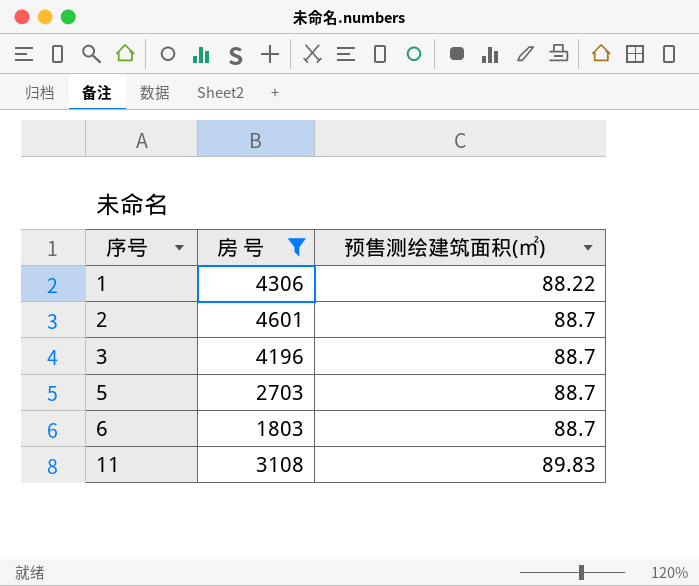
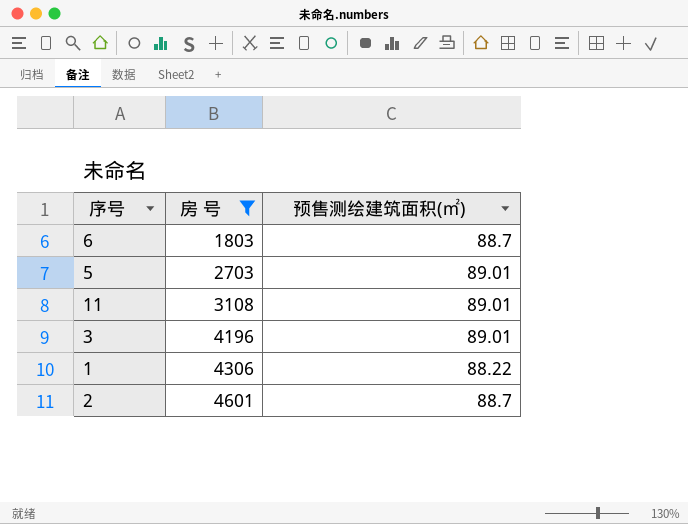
row order: 序号 ascending -> 房 号 ascending
5 | 预售测绘建筑面积(㎡): 88.7 -> 89.01
11 | 预售测绘建筑面积(㎡): 89.83 -> 89.01
3 | 预售测绘建筑面积(㎡): 88.7 -> 89.01

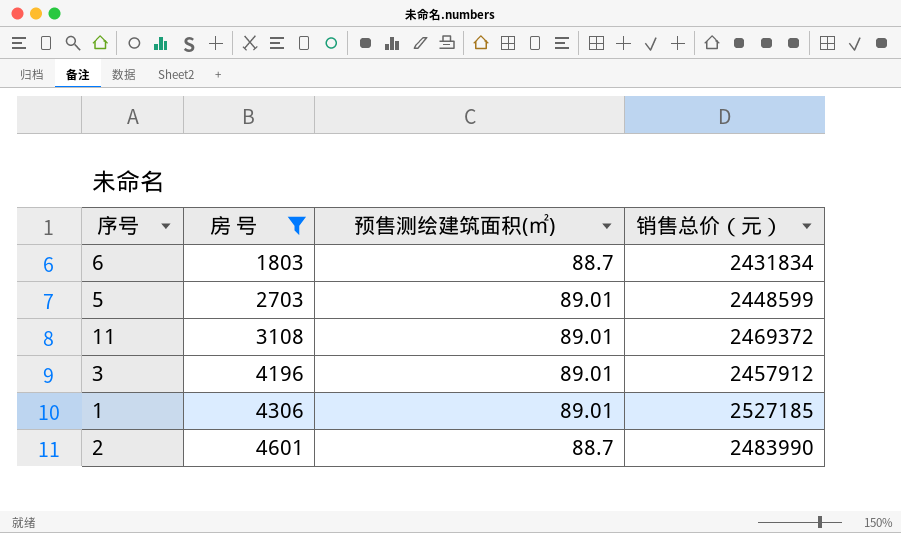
column 销售总价（元） | position: none -> 4
1 | 预售测绘建筑面积(㎡): 88.22 -> 89.01

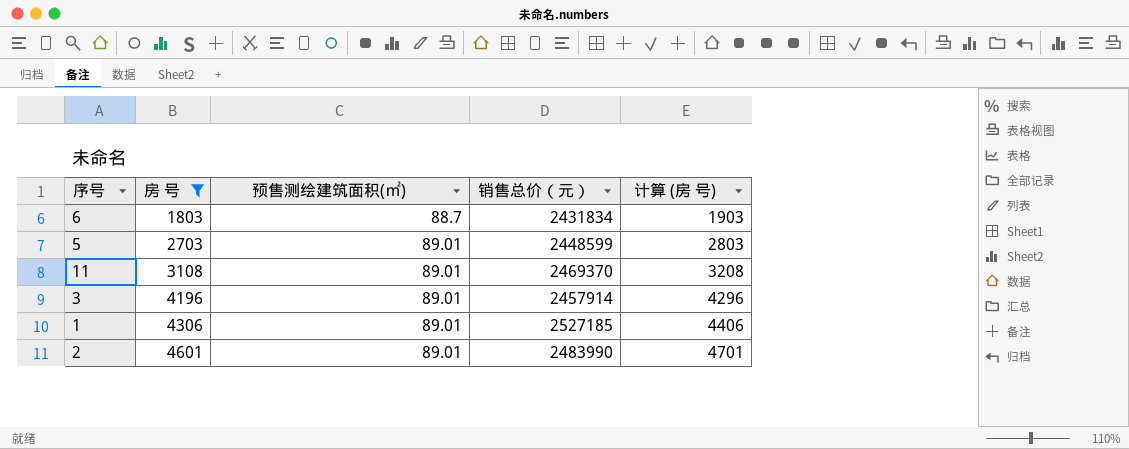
column 计算 (房 号) | formula: none -> [房 号] + 100
11 | 销售总价（元）: 2469372 -> 2469370
3 | 销售总价（元）: 2457912 -> 2457914
2 | 预售测绘建筑面积(㎡): 88.7 -> 89.01

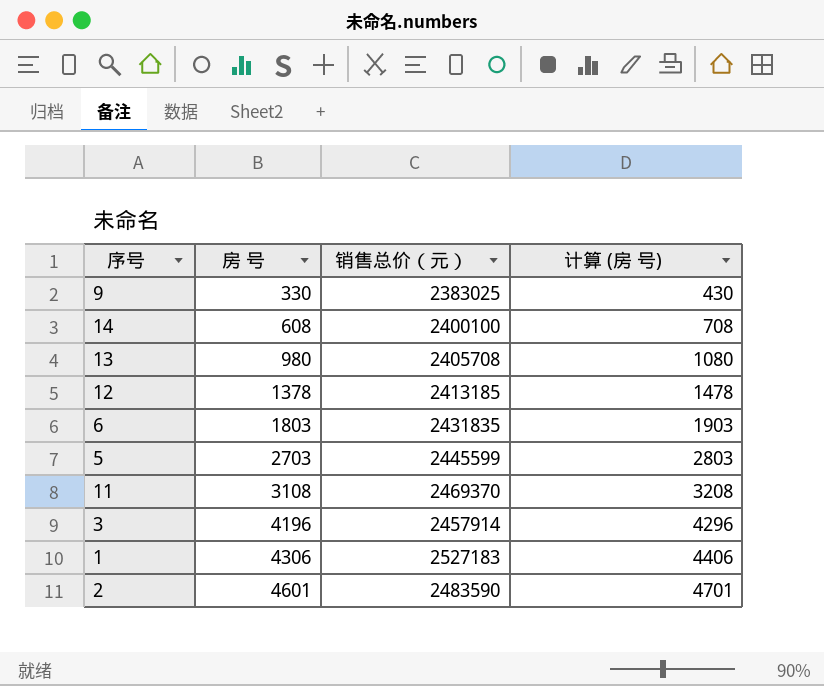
filter: 房 号 >= 1803 -> none
column 预售测绘建筑面积(㎡) | position: 3 -> none
6 | 销售总价（元）: 2431834 -> 2431835
5 | 销售总价（元）: 2448599 -> 2445599
1 | 销售总价（元）: 2527185 -> 2527183
2 | 销售总价（元）: 2483990 -> 2483590

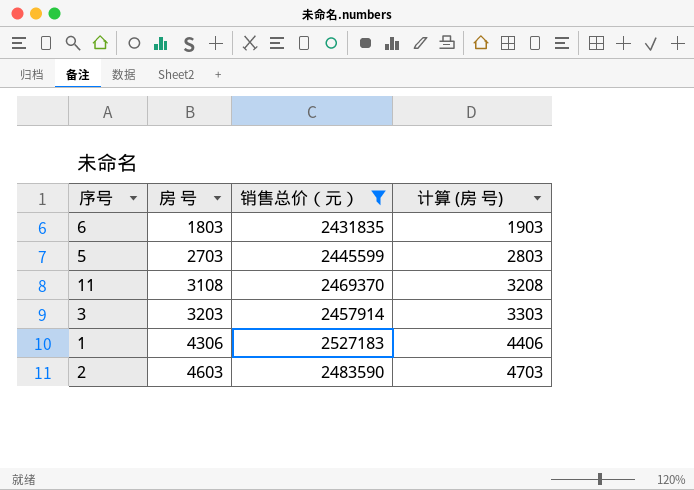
filter: none -> 销售总价（元） >= 2431835
3 | 房 号: 4196 -> 3203
3 | 计算 (房 号): 4296 -> 3303
2 | 房 号: 4601 -> 4603
2 | 计算 (房 号): 4701 -> 4703

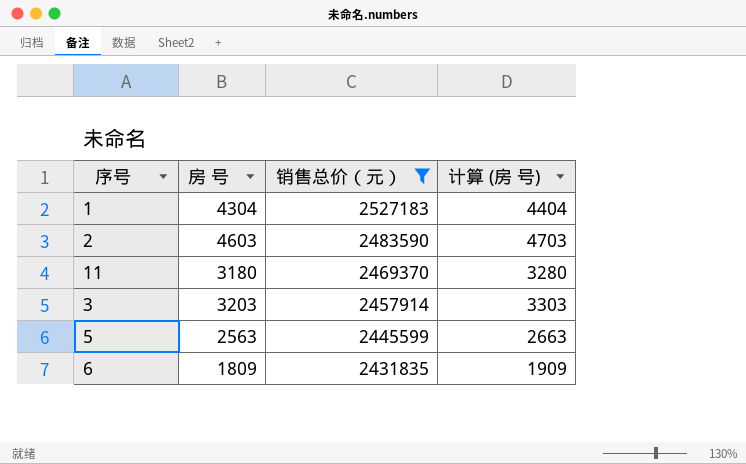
row order: 房 号 ascending -> 销售总价（元） descending
1 | 房 号: 4306 -> 4304
1 | 计算 (房 号): 4406 -> 4404
11 | 房 号: 3108 -> 3180
11 | 计算 (房 号): 3208 -> 3280
5 | 房 号: 2703 -> 2563
5 | 计算 (房 号): 2803 -> 2663
6 | 房 号: 1803 -> 1809
6 | 计算 (房 号): 1903 -> 1909

